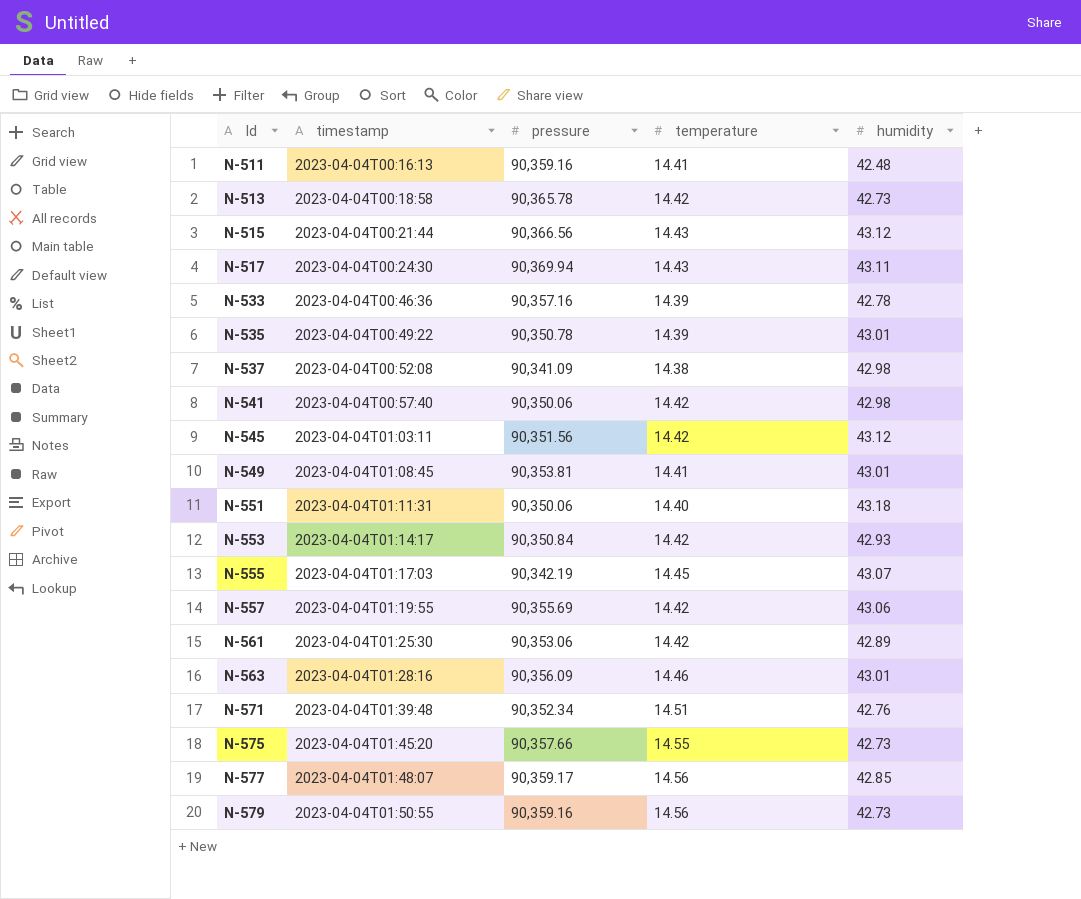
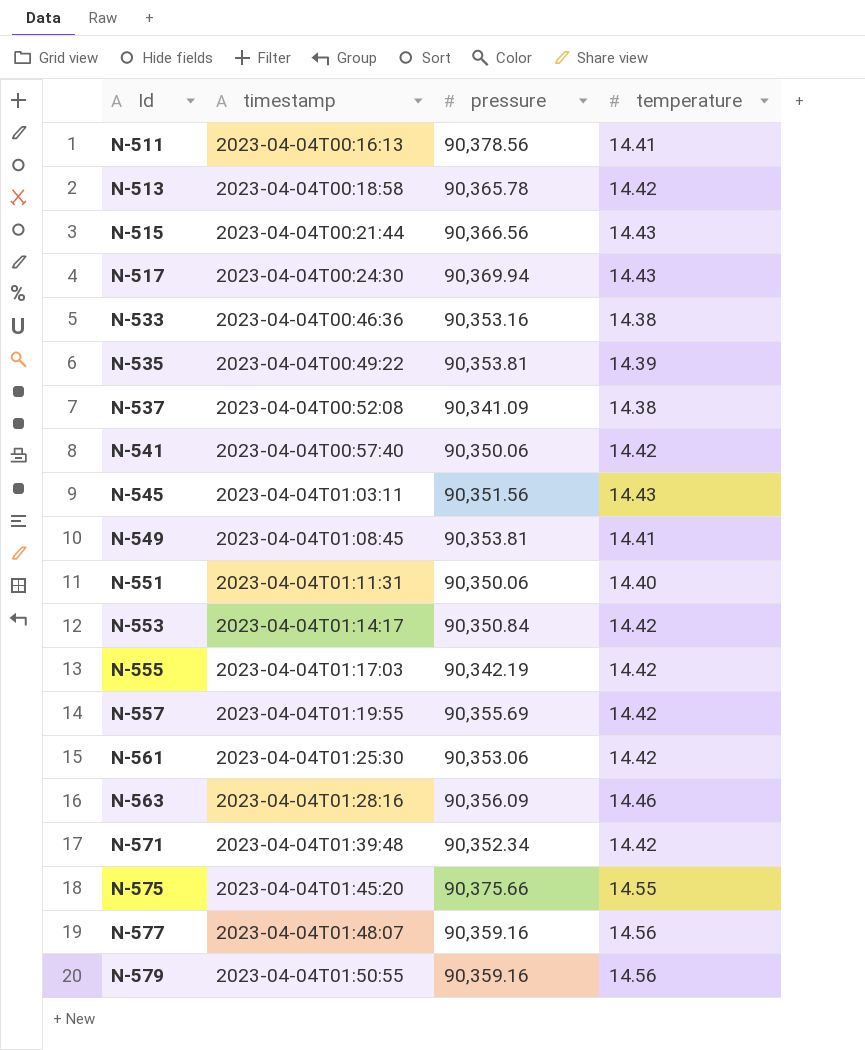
column humidity | position: 5 -> none
N-511 | pressure: 90,359.16 -> 90,378.56
N-533 | pressure: 90,357.16 -> 90,353.16
N-533 | temperature: 14.39 -> 14.38
N-535 | pressure: 90,350.78 -> 90,353.81
N-545 | temperature: 14.42 -> 14.43
N-555 | temperature: 14.45 -> 14.42
N-571 | temperature: 14.51 -> 14.42
N-575 | pressure: 90,357.66 -> 90,375.66
N-577 | pressure: 90,359.17 -> 90,359.16

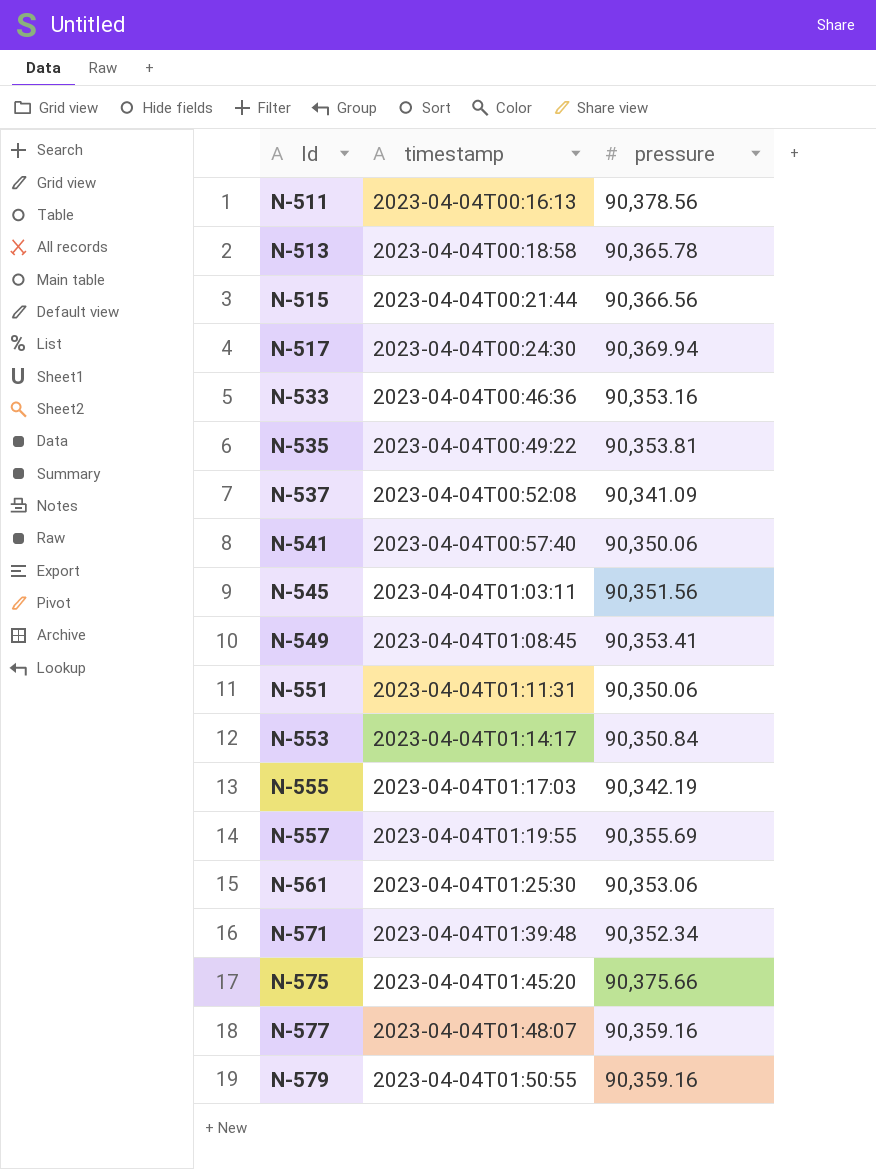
column temperature | position: 4 -> none
row N-563: 2023-04-04T01:28:16 | 90,356.09 | 14.46 -> none
N-549 | pressure: 90,353.81 -> 90,353.41

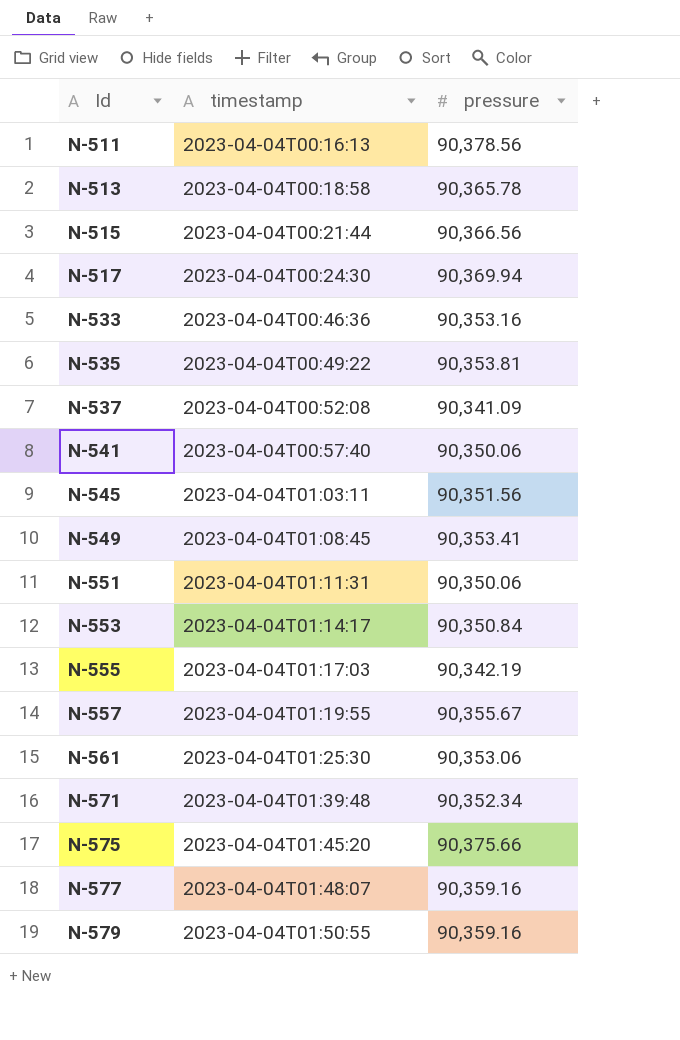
N-557 | pressure: 90,355.69 -> 90,355.67

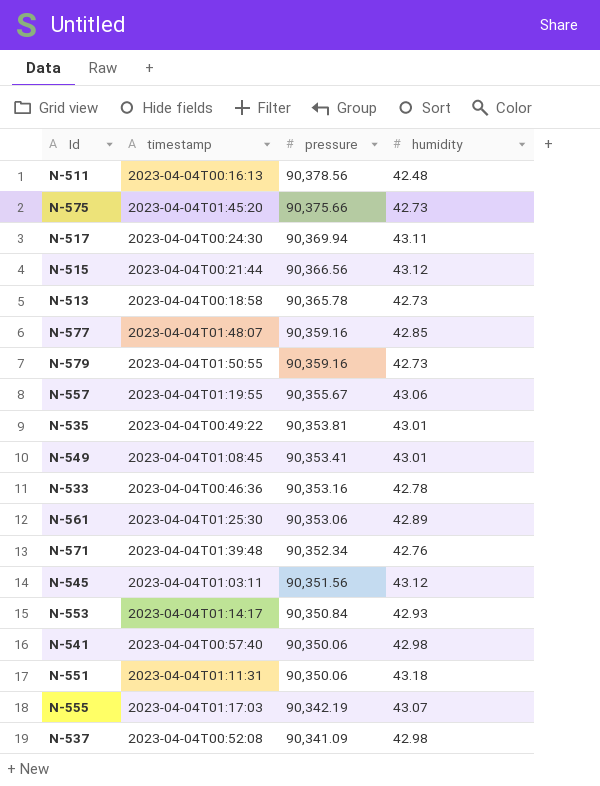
row order: Id ascending -> pressure descending
column humidity | position: none -> 4

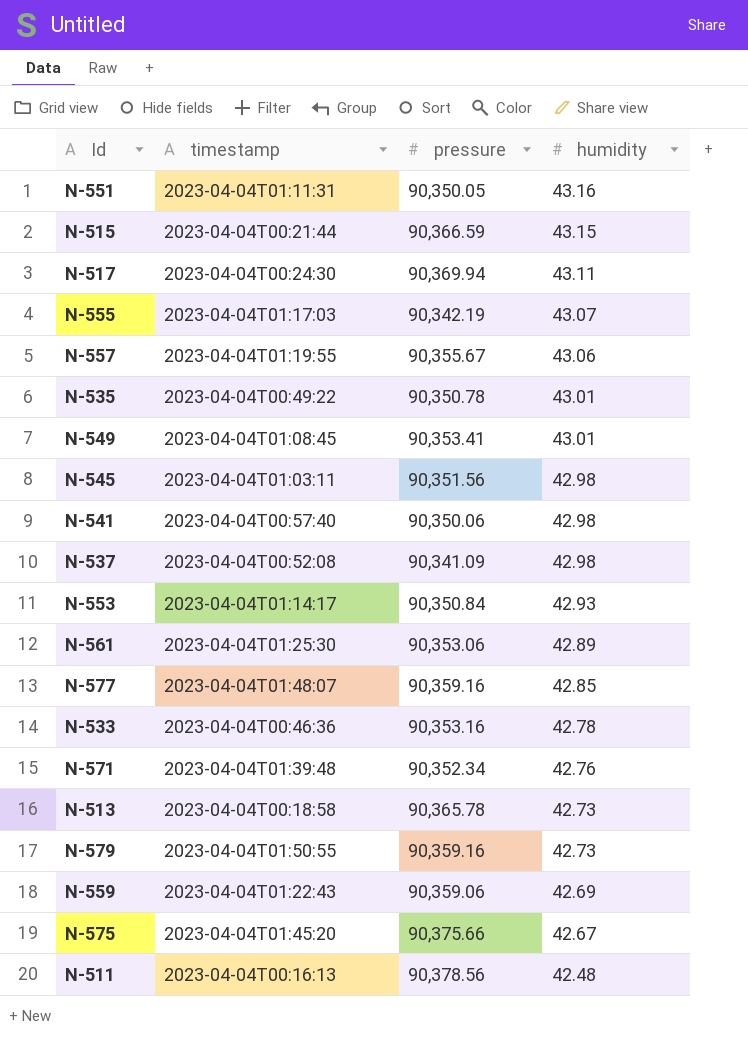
row order: pressure descending -> humidity descending
N-551 | pressure: 90,350.06 -> 90,350.05
N-551 | humidity: 43.18 -> 43.16
N-515 | pressure: 90,366.56 -> 90,366.59
N-515 | humidity: 43.12 -> 43.15
N-535 | pressure: 90,353.81 -> 90,350.78
N-545 | humidity: 43.12 -> 42.98
row N-559: none -> 2023-04-04T01:22:43 | 90,359.06 | 42.69
N-575 | humidity: 42.73 -> 42.67

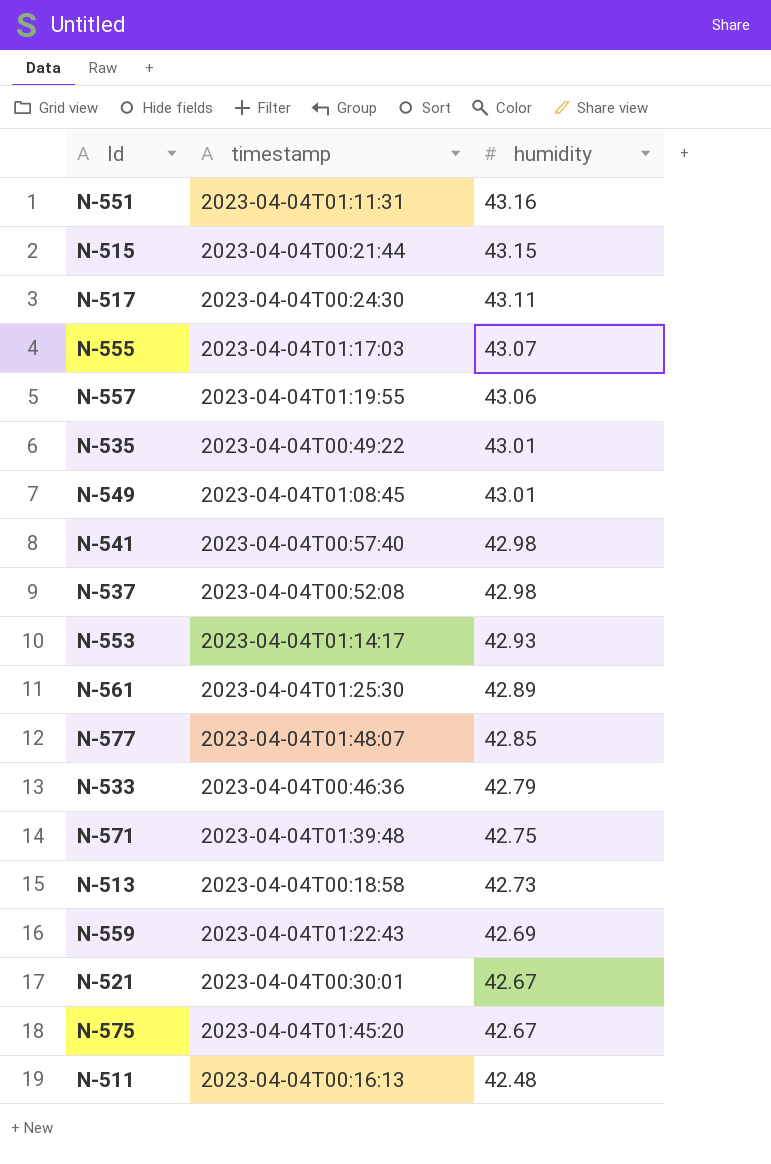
column pressure | position: 3 -> none
row N-545: 2023-04-04T01:03:11 | 90,351.56 | 42.98 -> none
row N-579: 2023-04-04T01:50:55 | 90,359.16 | 42.73 -> none
N-533 | humidity: 42.78 -> 42.79
N-571 | humidity: 42.76 -> 42.75
row N-521: none -> 2023-04-04T00:30:01 | 42.67

